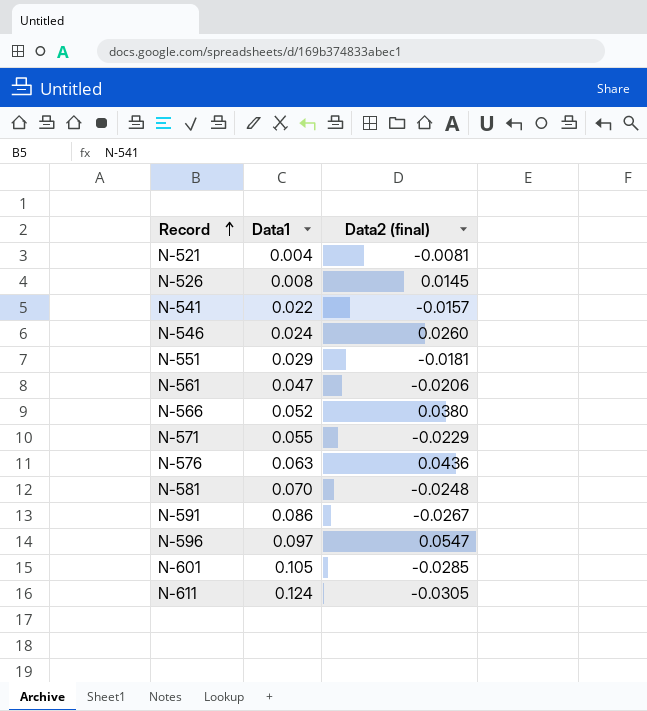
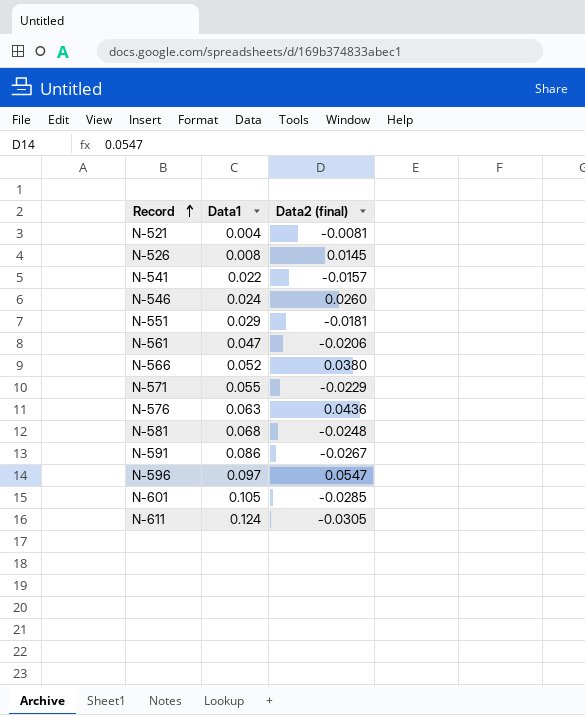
N-581 | Data1: 0.070 -> 0.068

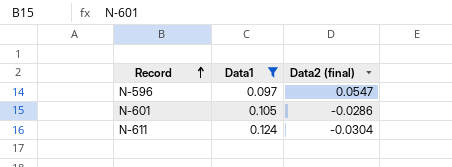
filter: none -> Data1 >= 0.097
N-601 | Data2 (final): -0.0285 -> -0.0286
N-611 | Data2 (final): -0.0305 -> -0.0304

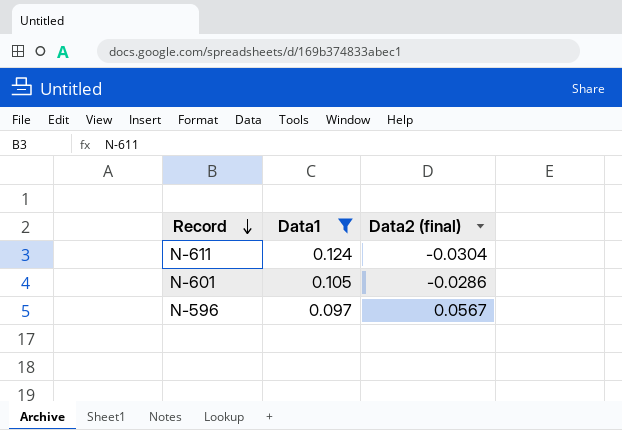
row order: Record ascending -> Record descending
N-596 | Data2 (final): 0.0547 -> 0.0567

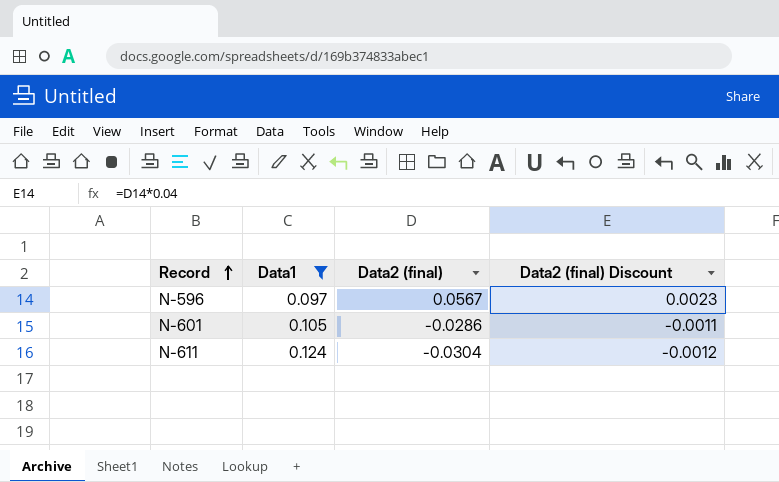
row order: Record descending -> Record ascending
column Data2 (final) Discount | formula: none -> [Data2 (final)] * 0.04

